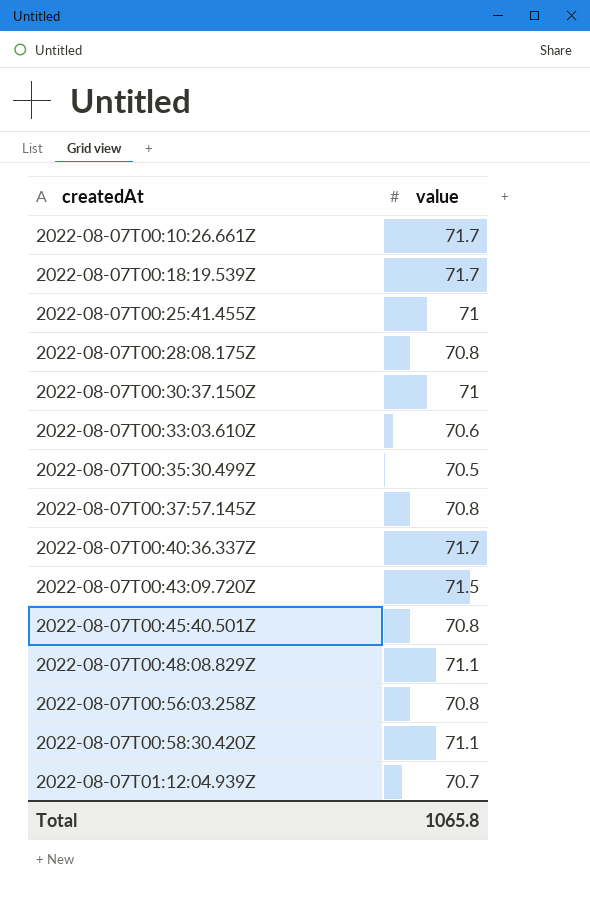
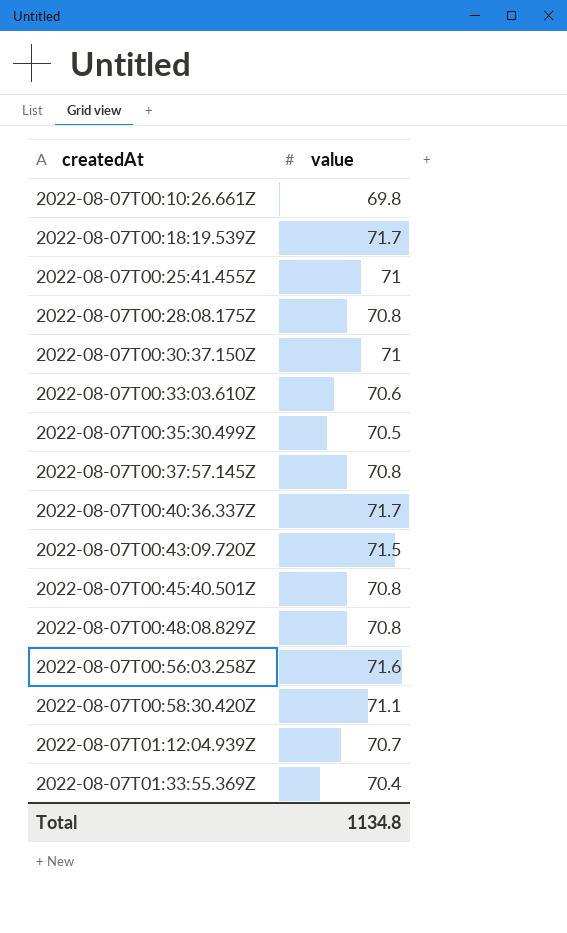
2022-08-07T00:10:26.661Z | value: 71.7 -> 69.8
2022-08-07T00:48:08.829Z | value: 71.1 -> 70.8
2022-08-07T00:56:03.258Z | value: 70.8 -> 71.6
row 2022-08-07T01:33:55.369Z: none -> 70.4
Total | value: 1065.8 -> 1134.8

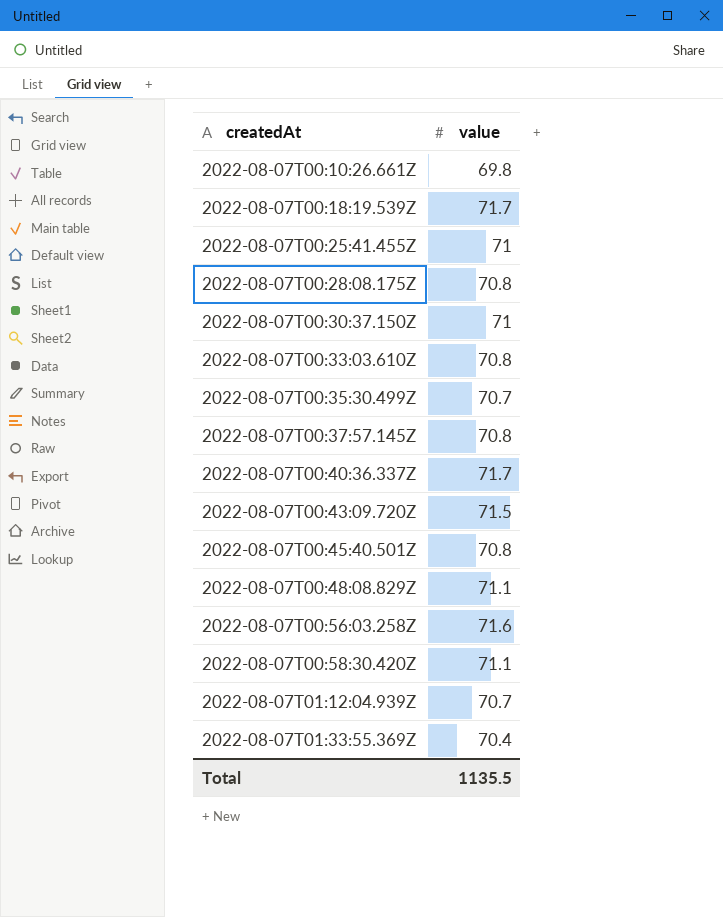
2022-08-07T00:33:03.610Z | value: 70.6 -> 70.8
2022-08-07T00:35:30.499Z | value: 70.5 -> 70.7
2022-08-07T00:48:08.829Z | value: 70.8 -> 71.1
Total | value: 1134.8 -> 1135.5

